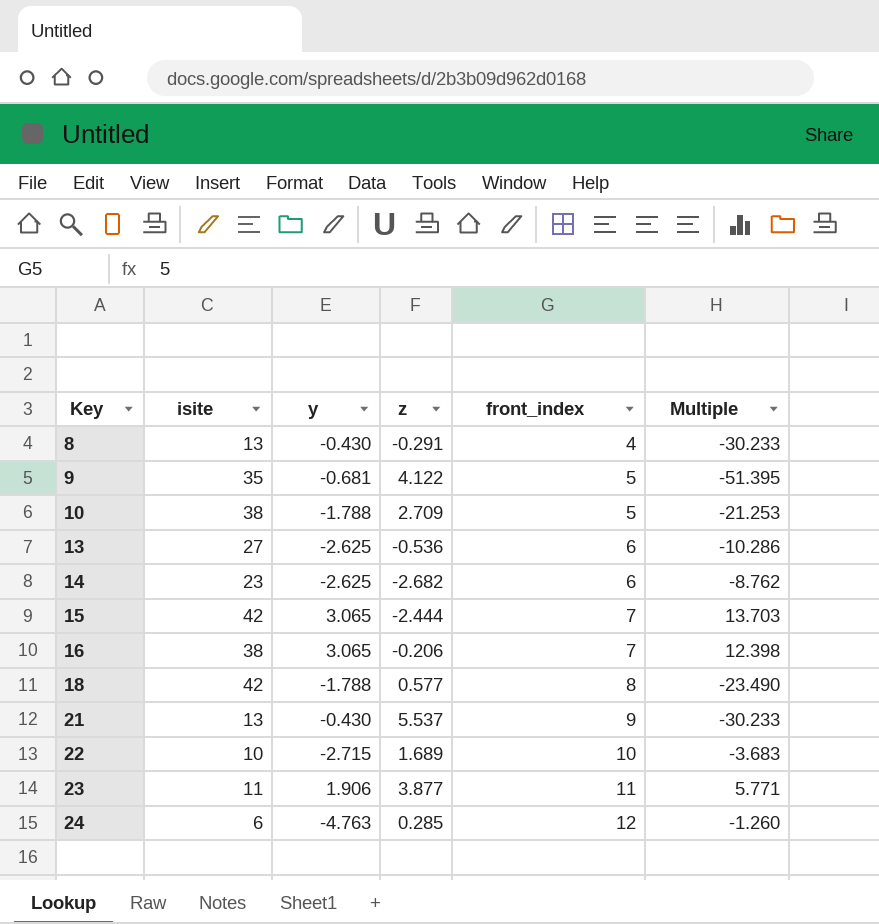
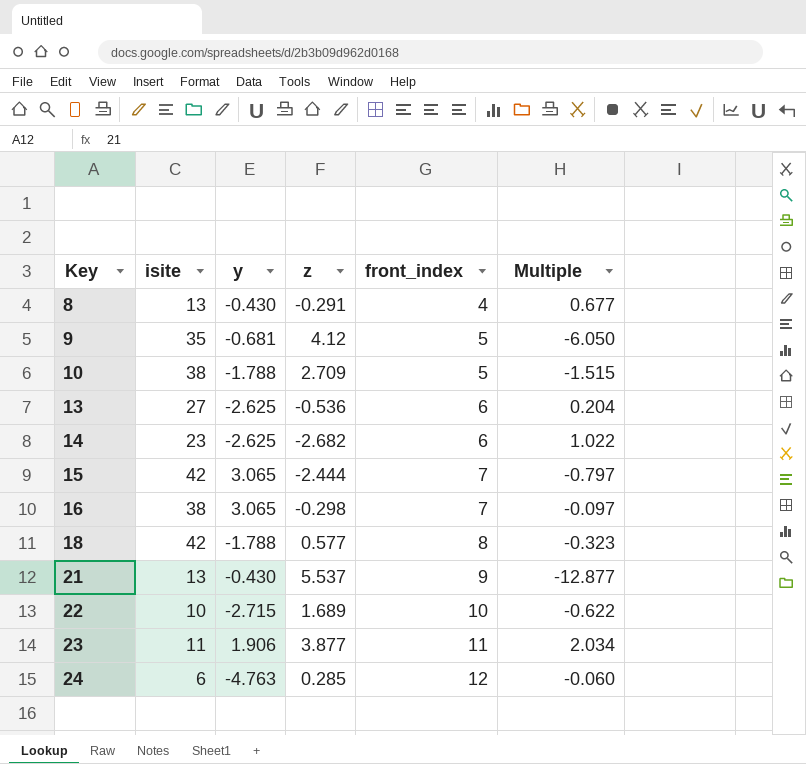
column Multiple | formula: [isite] / [y] -> [z] / [y]
9 | z: 4.122 -> 4.12
16 | z: -0.206 -> -0.298

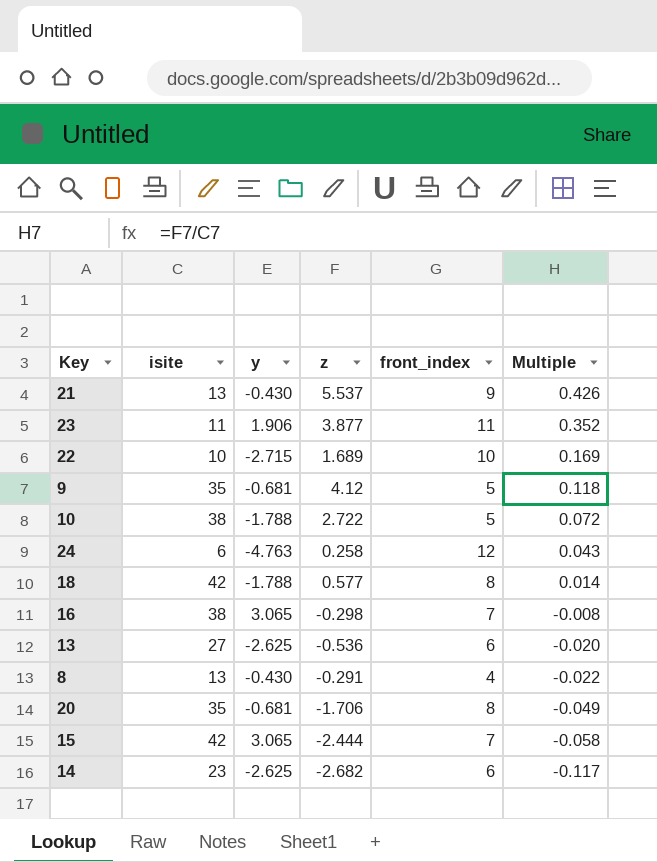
row order: Key ascending -> Multiple descending
column Multiple | formula: [z] / [y] -> [z] / [isite]
10 | z: 2.709 -> 2.722
24 | z: 0.285 -> 0.258
row 20: none -> 35 | -0.681 | -1.706 | 8 | -0.049

